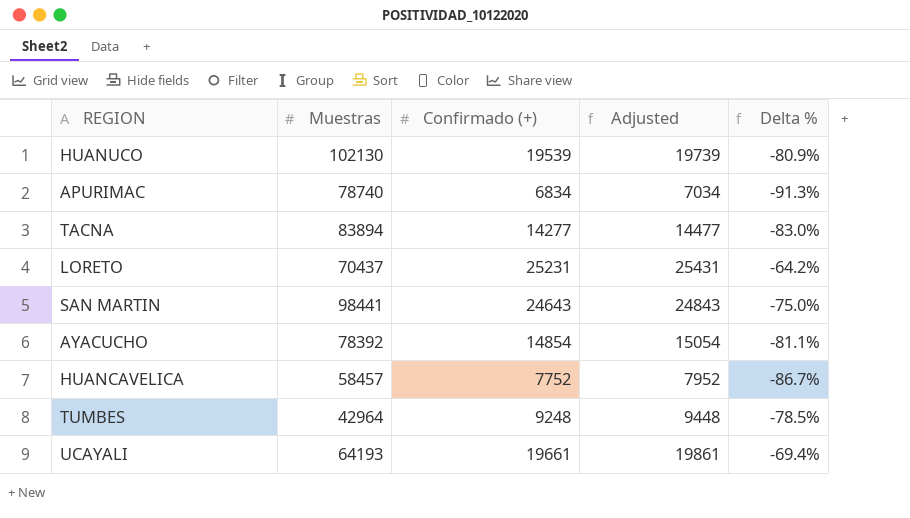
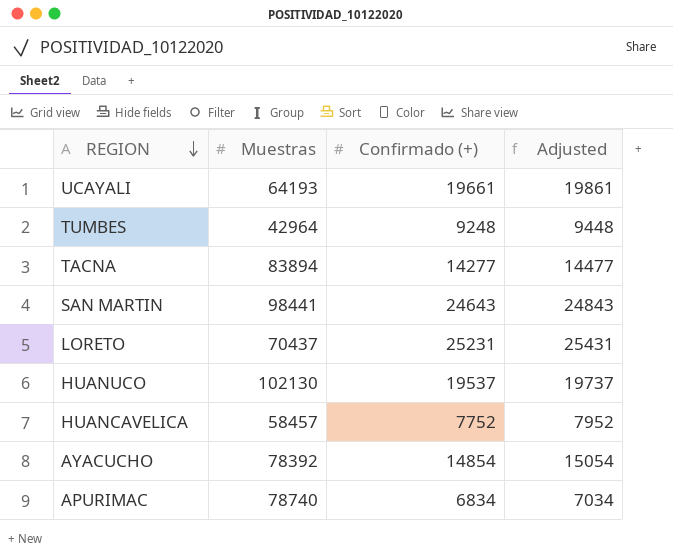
row order: none -> REGION descending
column Delta % | formula: ([Confirmado (+)] - [Muestras]) / [Muestras] -> none
HUANUCO | Confirmado (+): 19539 -> 19537
HUANUCO | Adjusted: 19739 -> 19737

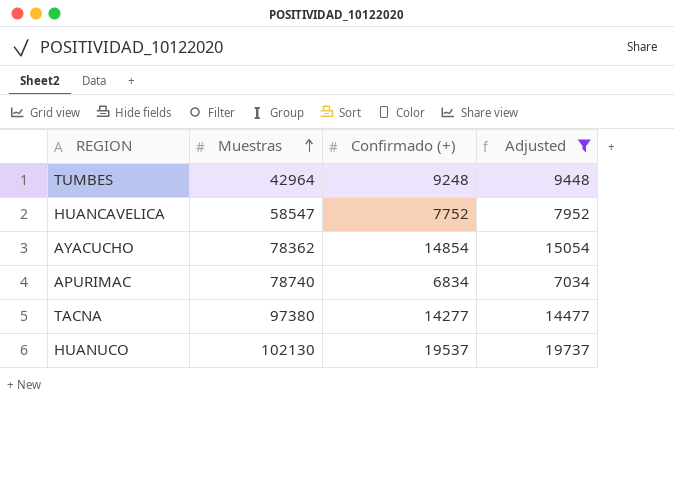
filter: none -> Adjusted <= 19737
row order: REGION descending -> Muestras ascending
HUANCAVELICA | Muestras: 58457 -> 58547
AYACUCHO | Muestras: 78392 -> 78362
TACNA | Muestras: 83894 -> 97380

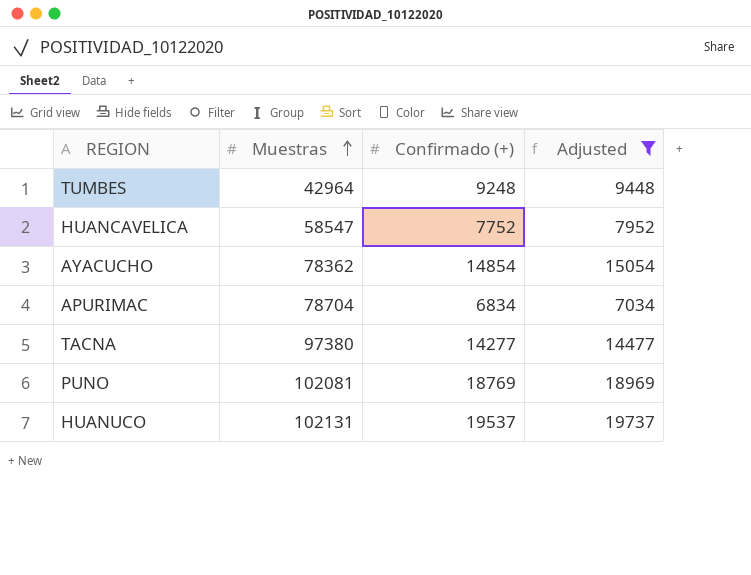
APURIMAC | Muestras: 78740 -> 78704
row PUNO: none -> 102081 | 18769 | 18969
HUANUCO | Muestras: 102130 -> 102131

